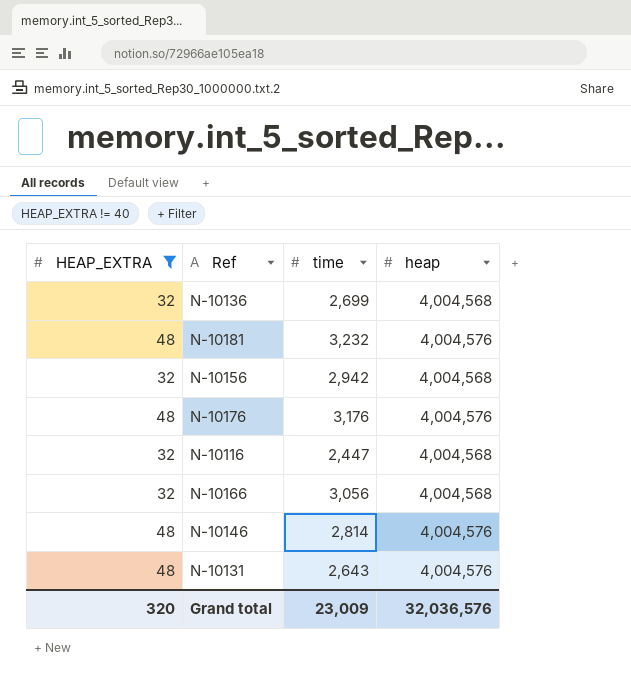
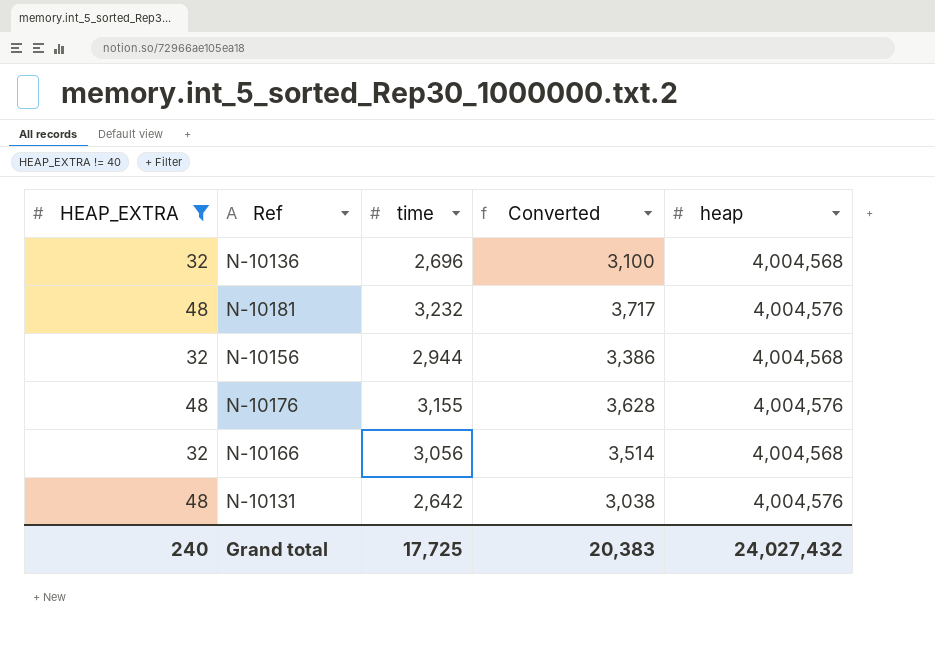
column Converted | formula: none -> [time] * 1.15
row N-10116: 32 | 2,447 | 4,004,568 -> none
row N-10146: 48 | 2,814 | 4,004,576 -> none
N-10136 | time: 2,699 -> 2,696
N-10156 | time: 2,942 -> 2,944
N-10176 | time: 3,176 -> 3,155
N-10131 | time: 2,643 -> 2,642
Grand total | HEAP_EXTRA: 320 -> 240
Grand total | time: 23,009 -> 17,725
Grand total | heap: 32,036,576 -> 24,027,432

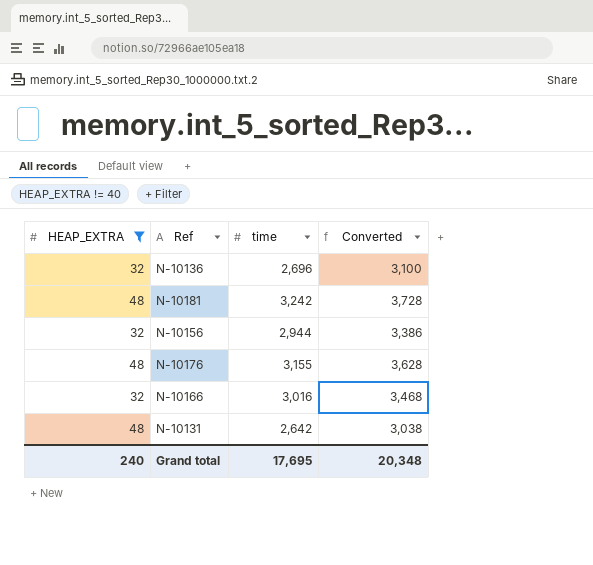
column heap | position: 5 -> none
N-10181 | time: 3,232 -> 3,242
N-10181 | Converted: 3,717 -> 3,728
N-10166 | time: 3,056 -> 3,016
N-10166 | Converted: 3,514 -> 3,468
Grand total | time: 17,725 -> 17,695
Grand total | Converted: 20,383 -> 20,348

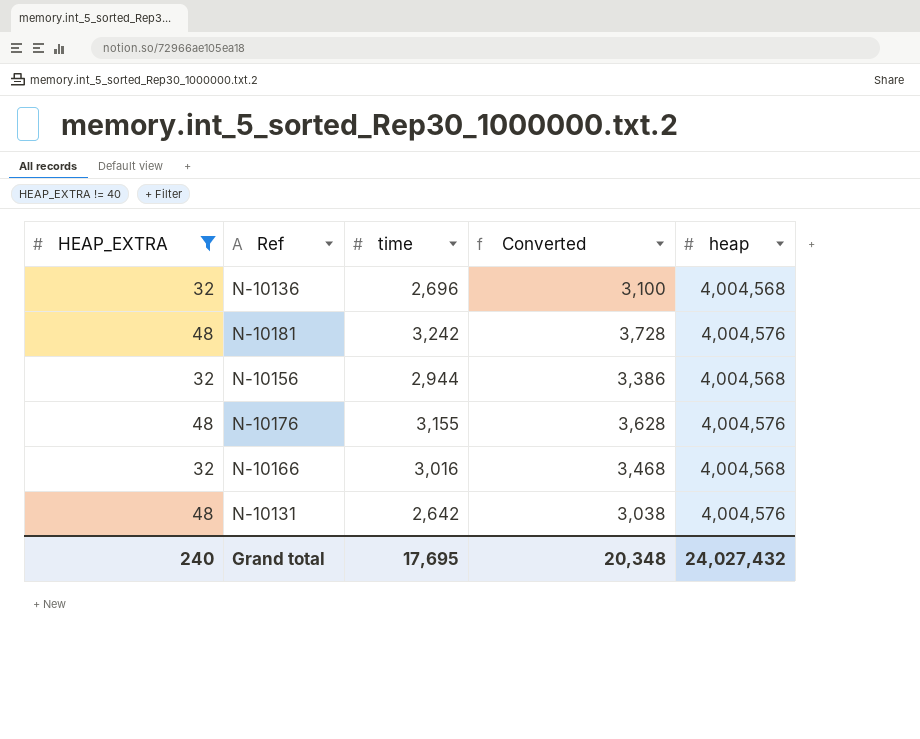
column heap | position: none -> 5

